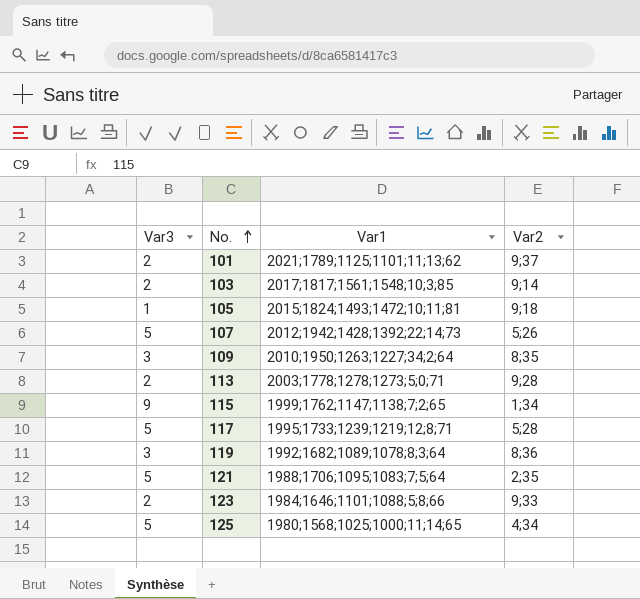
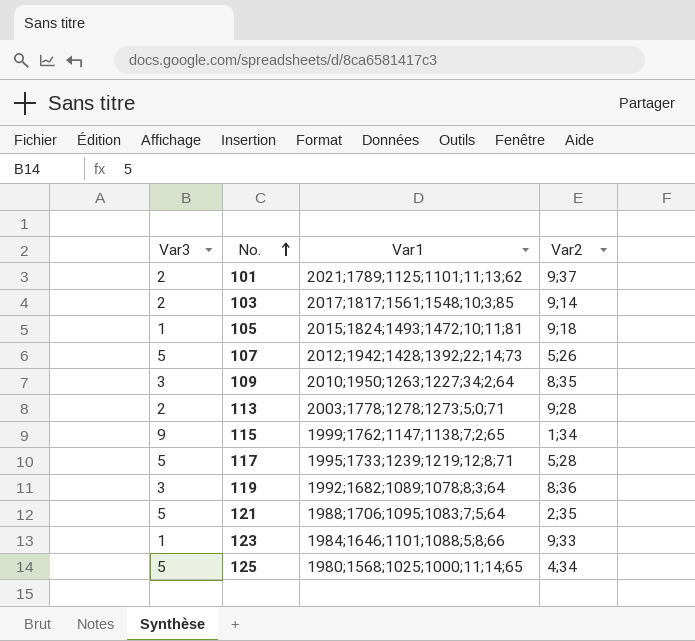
123 | Var3: 2 -> 1

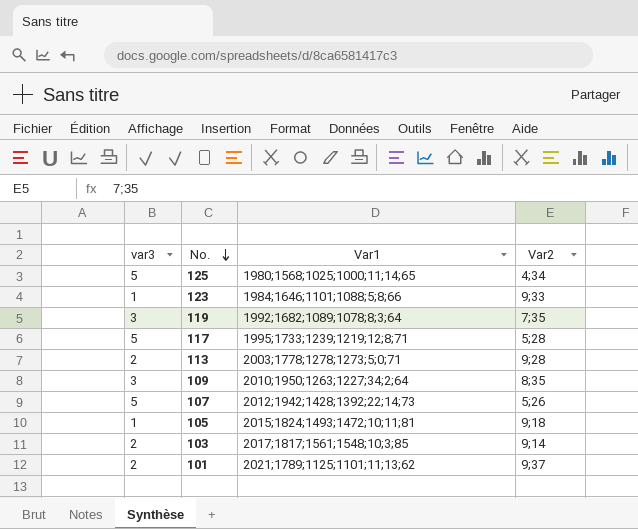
row order: No. ascending -> No. descending
column name: Var3 -> var3
row 115: 9 | 1999;1762;1147;1138;7;2;65 | 1;34 -> none
row 121: 5 | 1988;1706;1095;1083;7;5;64 | 2;35 -> none
119 | Var2: 8;36 -> 7;35

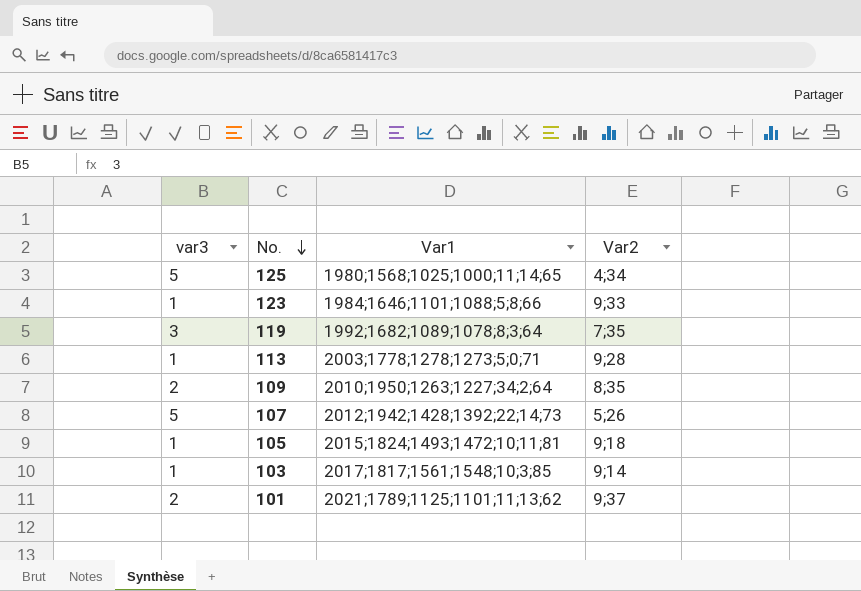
row 117: 5 | 1995;1733;1239;1219;12;8;71 | 5;28 -> none
113 | var3: 2 -> 1
109 | var3: 3 -> 2
103 | var3: 2 -> 1

